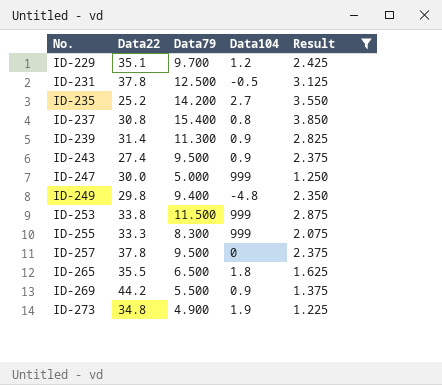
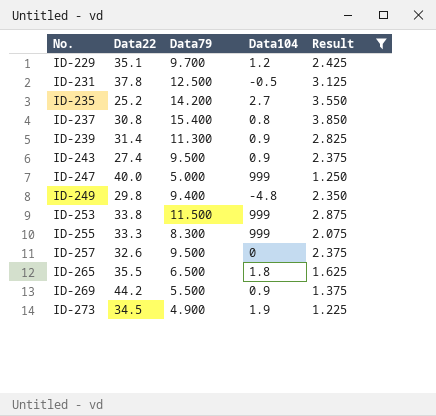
ID-247 | Data22: 30.0 -> 40.0
ID-257 | Data22: 37.8 -> 32.6
ID-273 | Data22: 34.8 -> 34.5

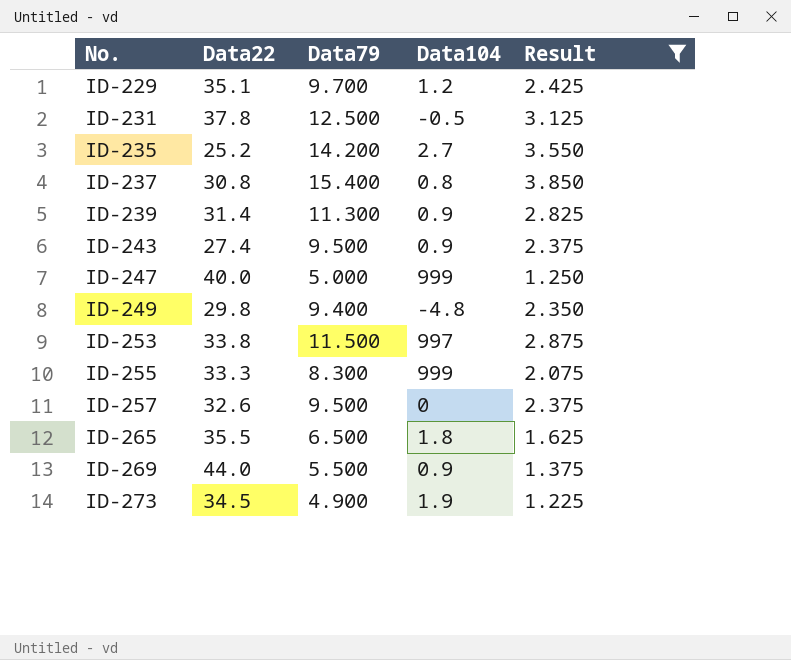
ID-253 | Data104: 999 -> 997
ID-269 | Data22: 44.2 -> 44.0

